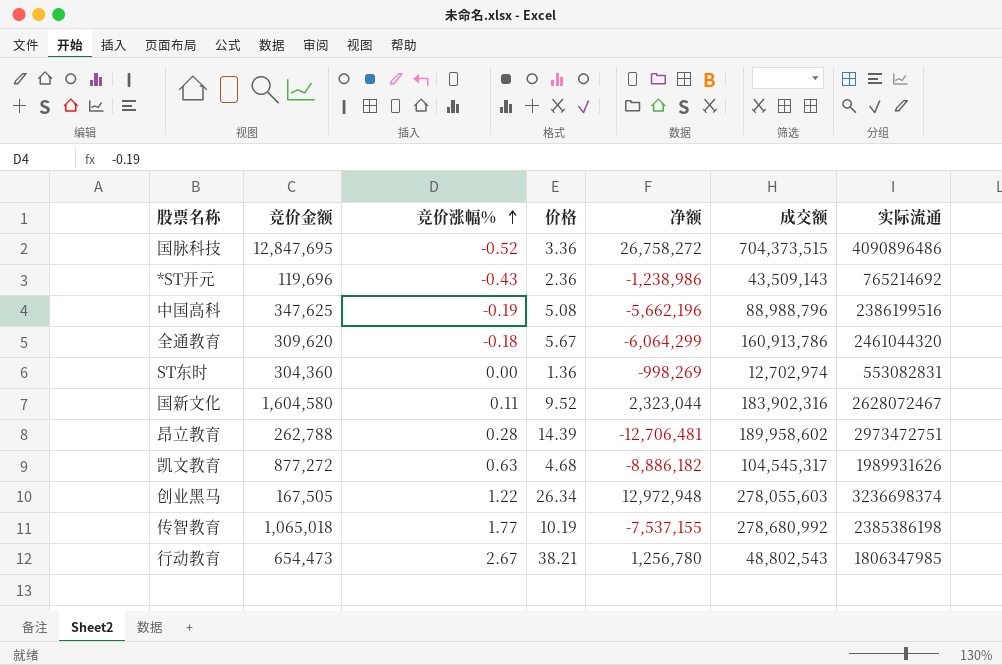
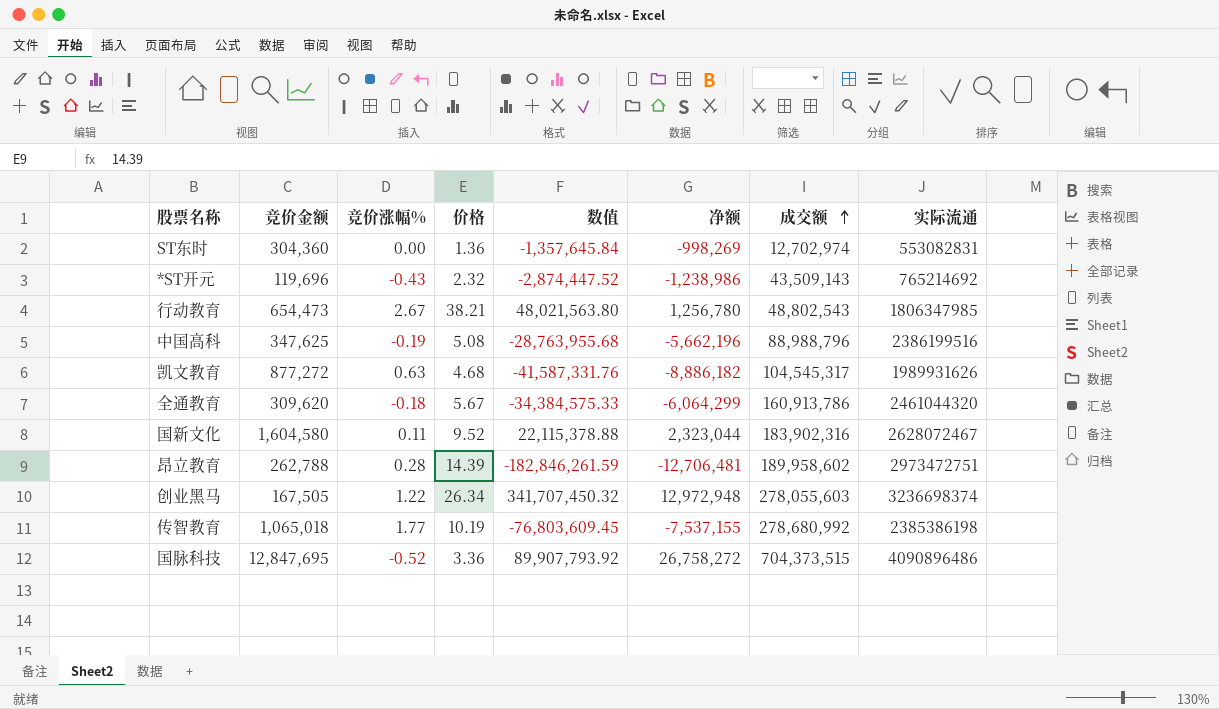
row order: 竞价涨幅% ascending -> 成交额 ascending
column 数值 | formula: none -> [价格] * [净额]
*ST开元 | 价格: 2.36 -> 2.32

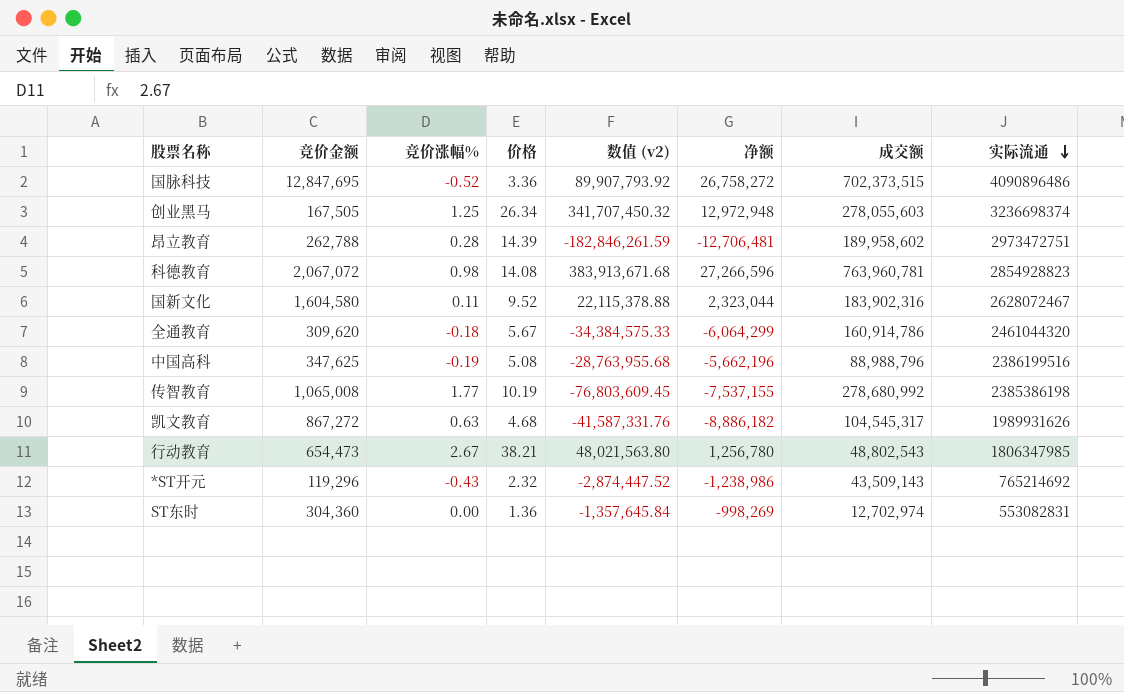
row order: 成交额 ascending -> 实际流通 descending
column name: 数值 -> 数值 (v2)
国脉科技 | 成交额: 704,373,515 -> 702,373,515
创业黑马 | 竞价涨幅%: 1.22 -> 1.25
row 科德教育: none -> 2,067,072 | 0.98 | 14.08 | 383,913,671.68 | 27,266,596 | 763,960,781 | 2854928823
全通教育 | 成交额: 160,913,786 -> 160,914,786
传智教育 | 竞价金额: 1,065,018 -> 1,065,008
凯文教育 | 竞价金额: 877,272 -> 867,272
*ST开元 | 竞价金额: 119,696 -> 119,296

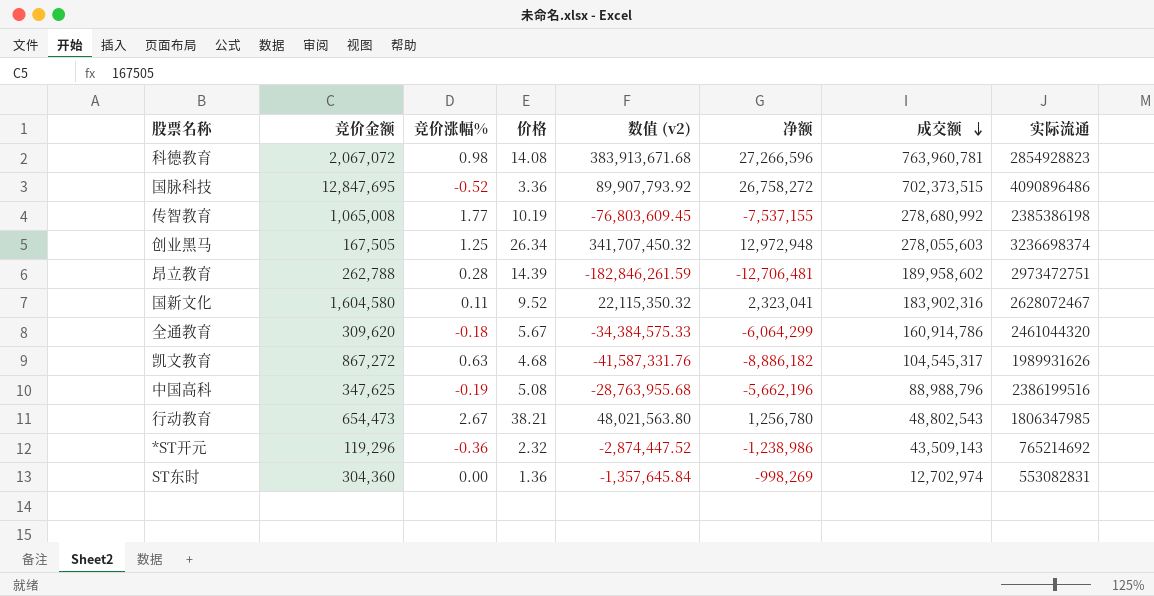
row order: 实际流通 descending -> 成交额 descending
国新文化 | 数值 (v2): 22,115,378.88 -> 22,115,350.32
国新文化 | 净额: 2,323,044 -> 2,323,041
*ST开元 | 竞价涨幅%: -0.43 -> -0.36

